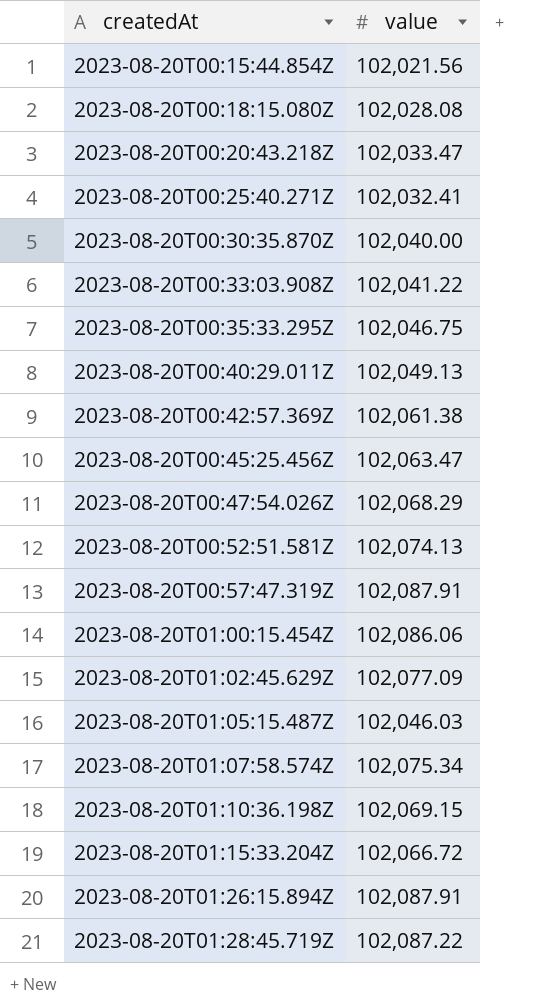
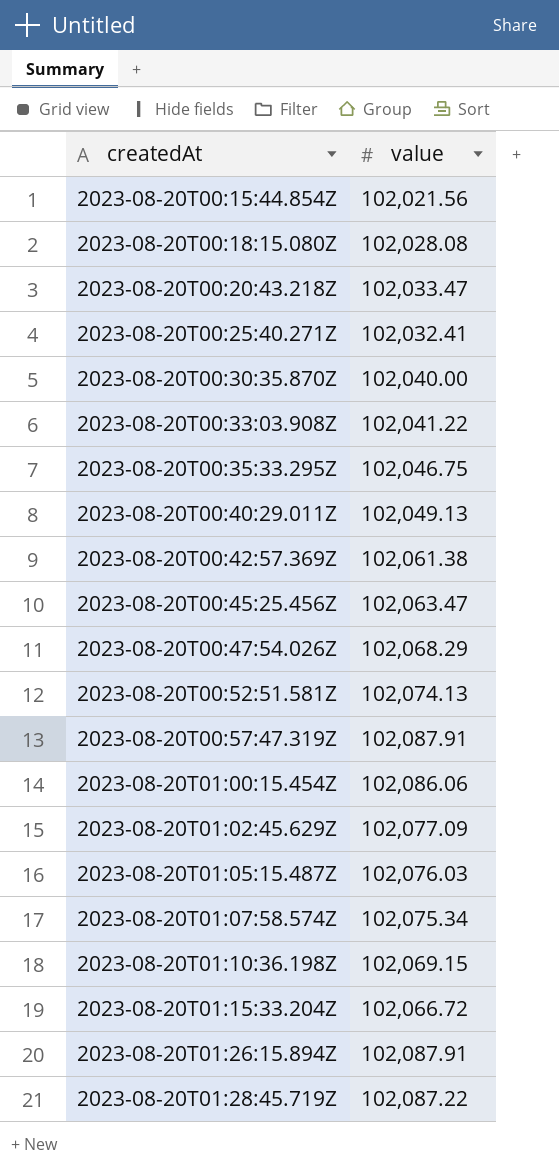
2023-08-20T01:05:15.487Z | value: 102,046.03 -> 102,076.03

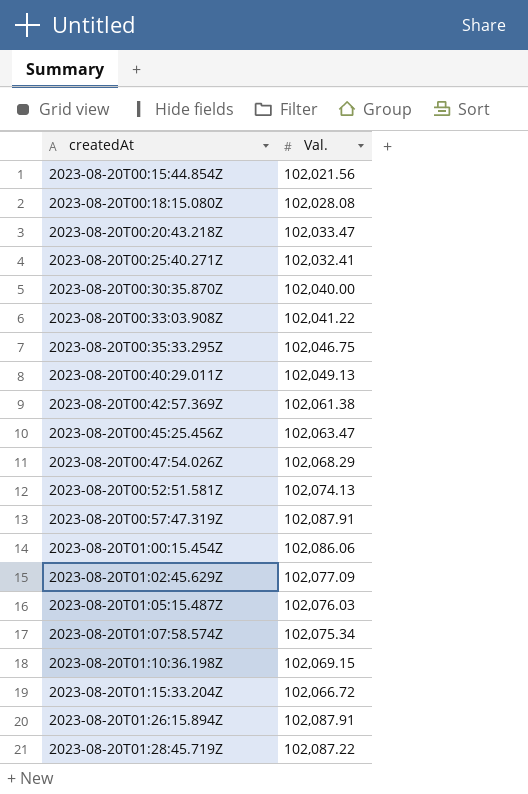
column name: value -> Val.

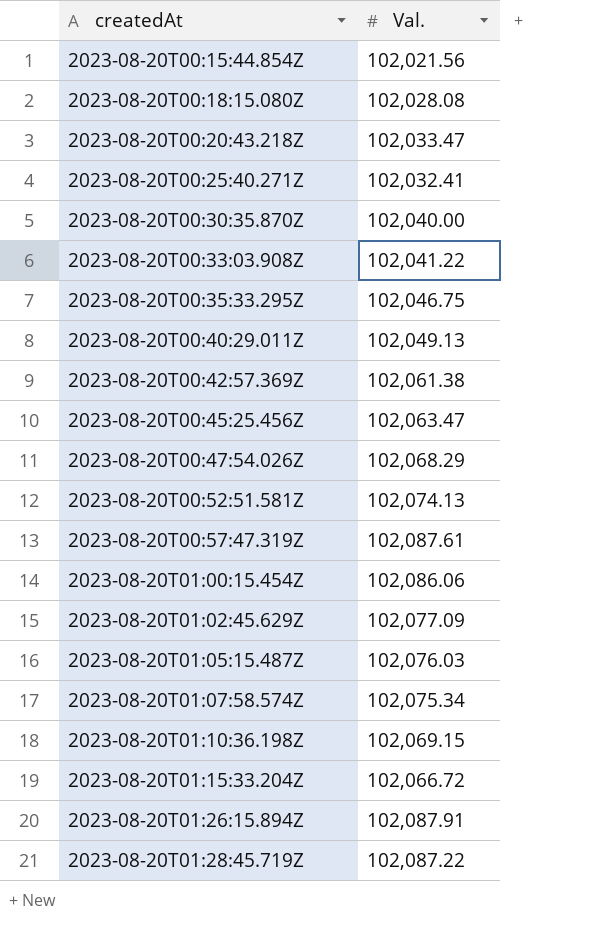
2023-08-20T00:57:47.319Z | Val.: 102,087.91 -> 102,087.61

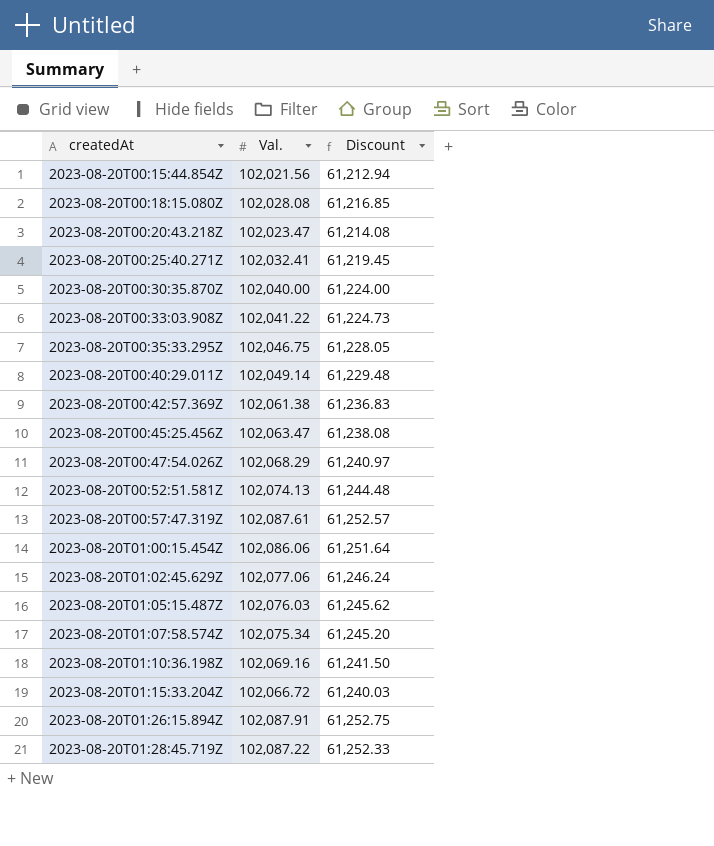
column Discount | formula: none -> [Val.] * 0.6
2023-08-20T00:20:43.218Z | Val.: 102,033.47 -> 102,023.47
2023-08-20T00:40:29.011Z | Val.: 102,049.13 -> 102,049.14
2023-08-20T01:02:45.629Z | Val.: 102,077.09 -> 102,077.06
2023-08-20T01:10:36.198Z | Val.: 102,069.15 -> 102,069.16

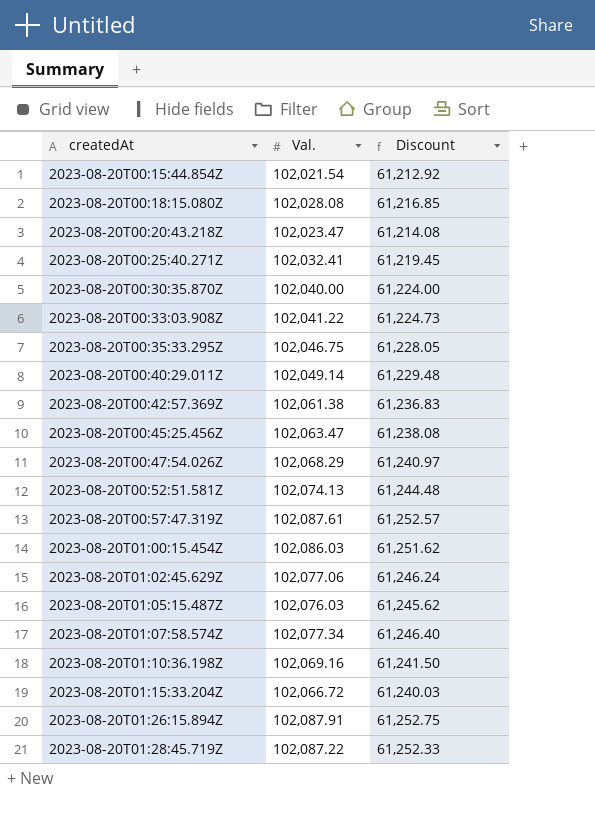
2023-08-20T00:15:44.854Z | Val.: 102,021.56 -> 102,021.54
2023-08-20T00:15:44.854Z | Discount: 61,212.94 -> 61,212.92
2023-08-20T01:00:15.454Z | Val.: 102,086.06 -> 102,086.03
2023-08-20T01:00:15.454Z | Discount: 61,251.64 -> 61,251.62
2023-08-20T01:07:58.574Z | Val.: 102,075.34 -> 102,077.34
2023-08-20T01:07:58.574Z | Discount: 61,245.20 -> 61,246.40

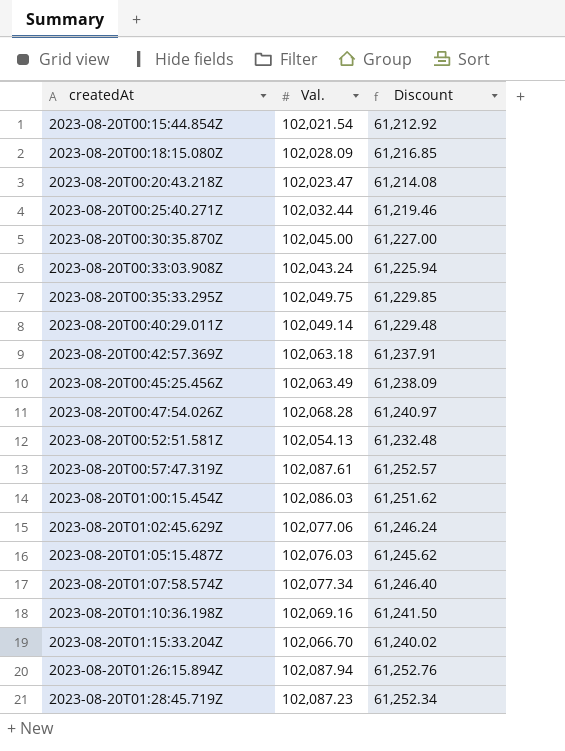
2023-08-20T00:18:15.080Z | Val.: 102,028.08 -> 102,028.09
2023-08-20T00:25:40.271Z | Val.: 102,032.41 -> 102,032.44
2023-08-20T00:25:40.271Z | Discount: 61,219.45 -> 61,219.46
2023-08-20T00:30:35.870Z | Val.: 102,040.00 -> 102,045.00
2023-08-20T00:30:35.870Z | Discount: 61,224.00 -> 61,227.00
2023-08-20T00:33:03.908Z | Val.: 102,041.22 -> 102,043.24
2023-08-20T00:33:03.908Z | Discount: 61,224.73 -> 61,225.94
2023-08-20T00:35:33.295Z | Val.: 102,046.75 -> 102,049.75
2023-08-20T00:35:33.295Z | Discount: 61,228.05 -> 61,229.85
2023-08-20T00:42:57.369Z | Val.: 102,061.38 -> 102,063.18
2023-08-20T00:42:57.369Z | Discount: 61,236.83 -> 61,237.91
2023-08-20T00:45:25.456Z | Val.: 102,063.47 -> 102,063.49
2023-08-20T00:45:25.456Z | Discount: 61,238.08 -> 61,238.09
2023-08-20T00:47:54.026Z | Val.: 102,068.29 -> 102,068.28
2023-08-20T00:52:51.581Z | Val.: 102,074.13 -> 102,054.13
2023-08-20T00:52:51.581Z | Discount: 61,244.48 -> 61,232.48
2023-08-20T01:15:33.204Z | Val.: 102,066.72 -> 102,066.70
2023-08-20T01:15:33.204Z | Discount: 61,240.03 -> 61,240.02
2023-08-20T01:26:15.894Z | Val.: 102,087.91 -> 102,087.94
2023-08-20T01:26:15.894Z | Discount: 61,252.75 -> 61,252.76
2023-08-20T01:28:45.719Z | Val.: 102,087.22 -> 102,087.23
2023-08-20T01:28:45.719Z | Discount: 61,252.33 -> 61,252.34

